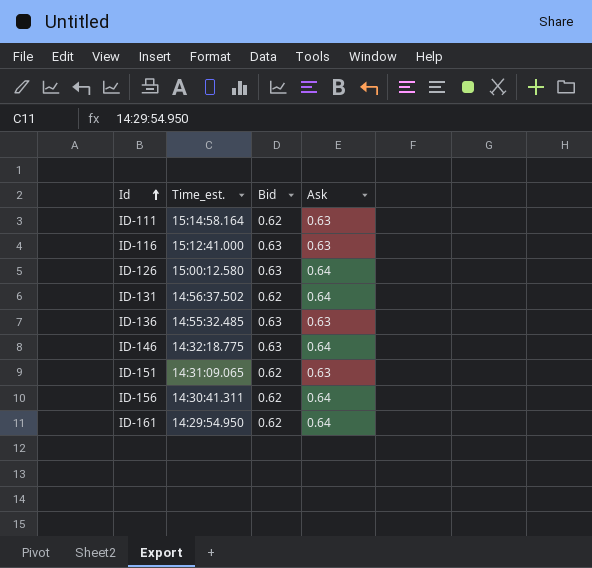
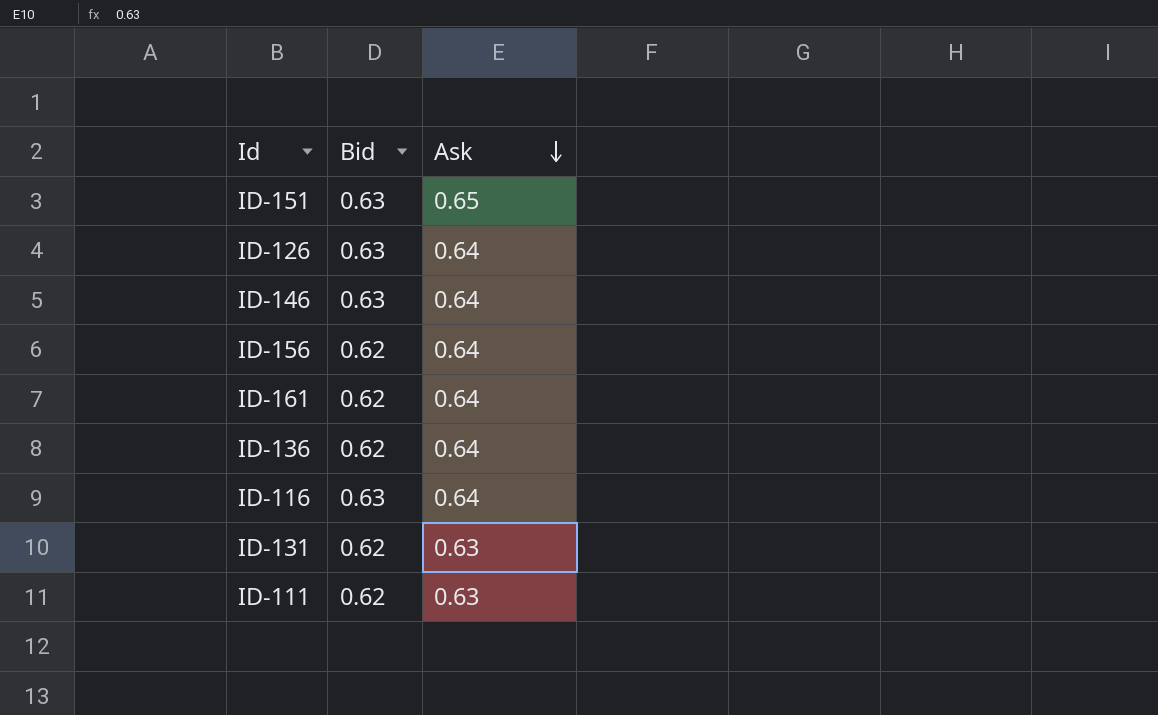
row order: Id ascending -> Ask descending
column Time_est. | position: 2 -> none
ID-151 | Bid: 0.62 -> 0.63
ID-151 | Ask: 0.63 -> 0.65
ID-136 | Bid: 0.63 -> 0.62
ID-136 | Ask: 0.63 -> 0.64
ID-116 | Ask: 0.63 -> 0.64
ID-131 | Ask: 0.64 -> 0.63

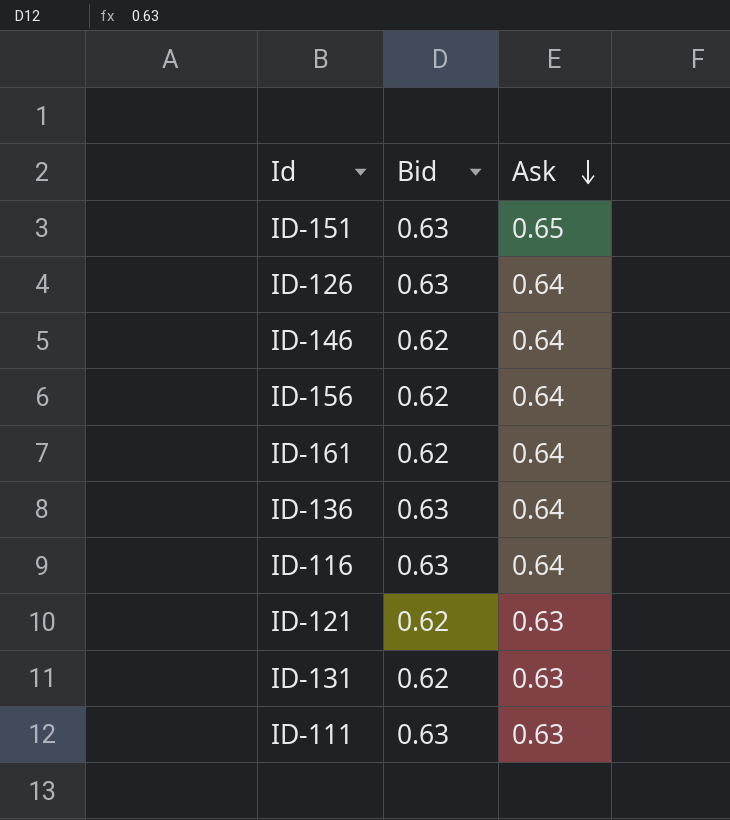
ID-146 | Bid: 0.63 -> 0.62
ID-136 | Bid: 0.62 -> 0.63
row ID-121: none -> 0.62 | 0.63
ID-111 | Bid: 0.62 -> 0.63

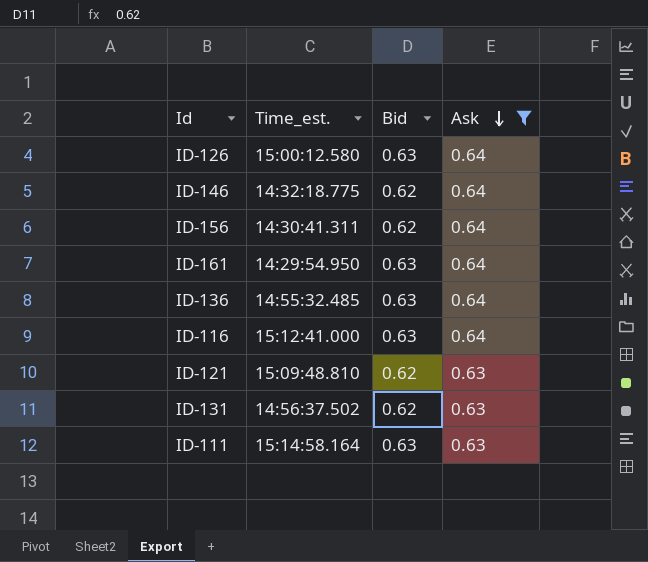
filter: none -> Ask != 0.65
column Time_est. | position: none -> 2
ID-161 | Bid: 0.62 -> 0.63

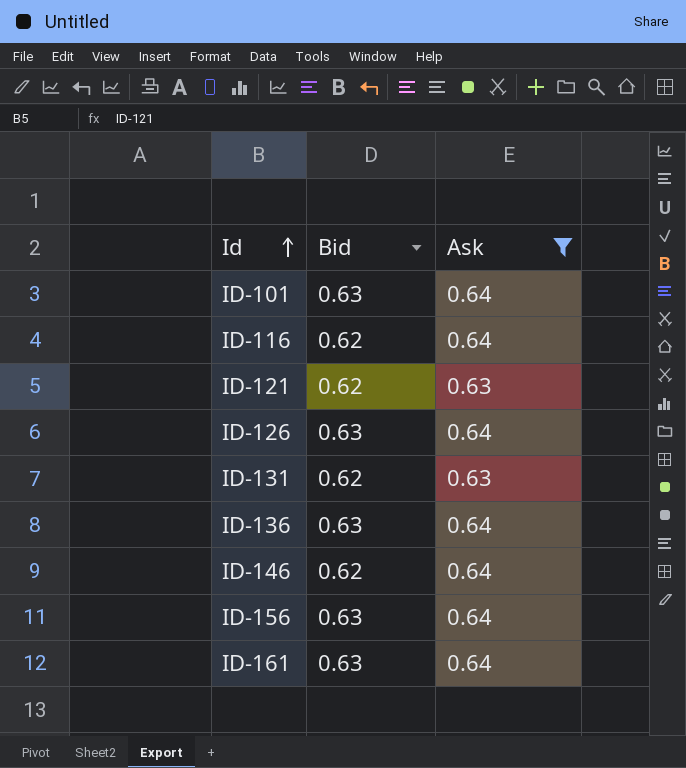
row order: Ask descending -> Id ascending
column Time_est. | position: 2 -> none
row ID-111: 15:14:58.164 | 0.63 | 0.63 -> none
row ID-101: none -> 0.63 | 0.64
ID-116 | Bid: 0.63 -> 0.62
ID-156 | Bid: 0.62 -> 0.63

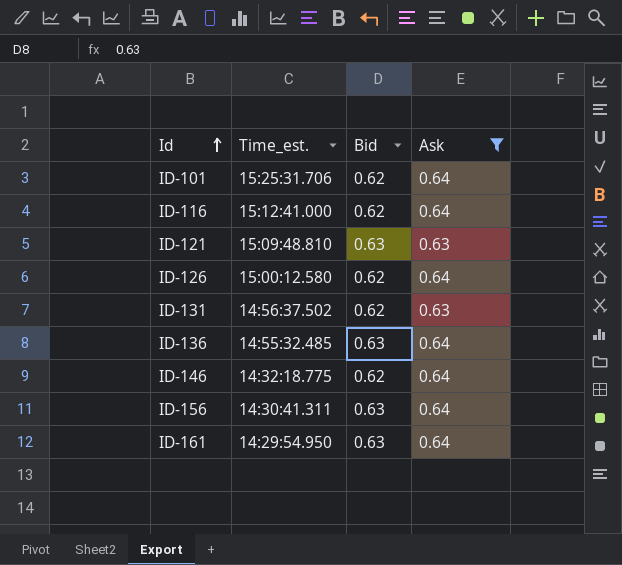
column Time_est. | position: none -> 2
ID-101 | Bid: 0.63 -> 0.62
ID-121 | Bid: 0.62 -> 0.63
ID-126 | Bid: 0.63 -> 0.62

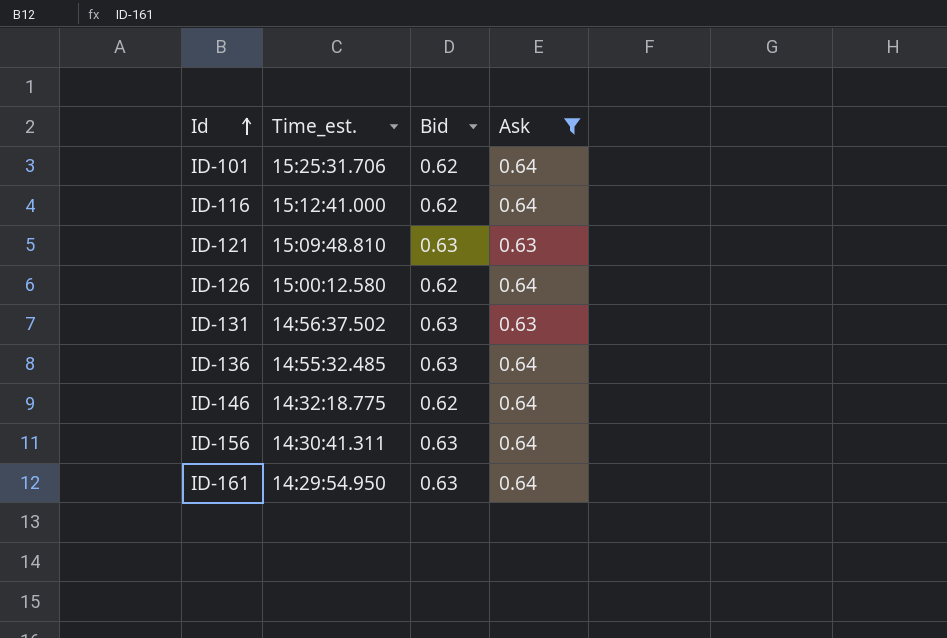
ID-131 | Bid: 0.62 -> 0.63

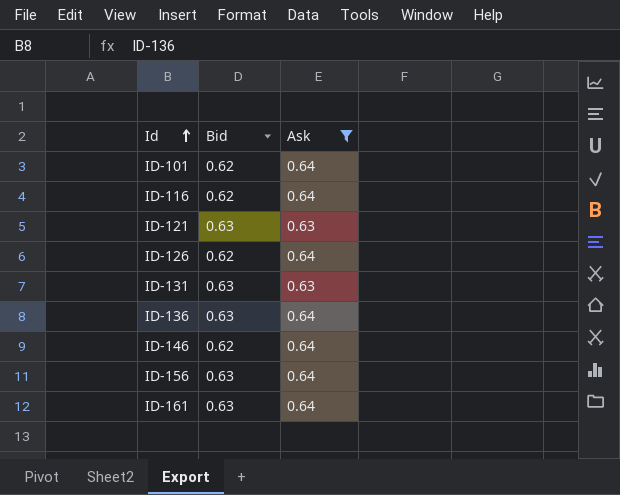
column Time_est. | position: 2 -> none

